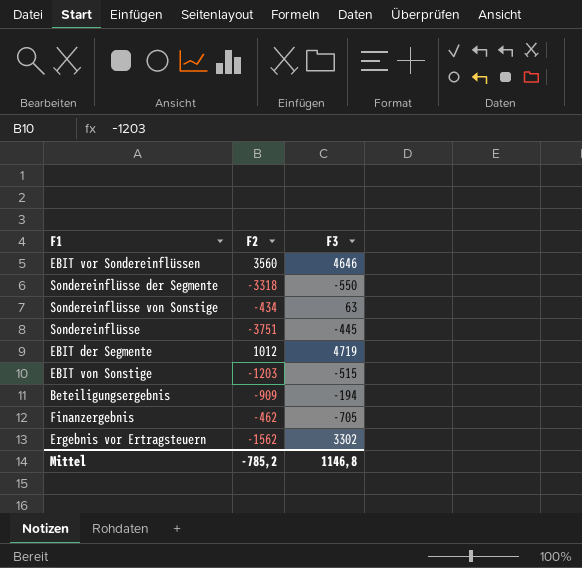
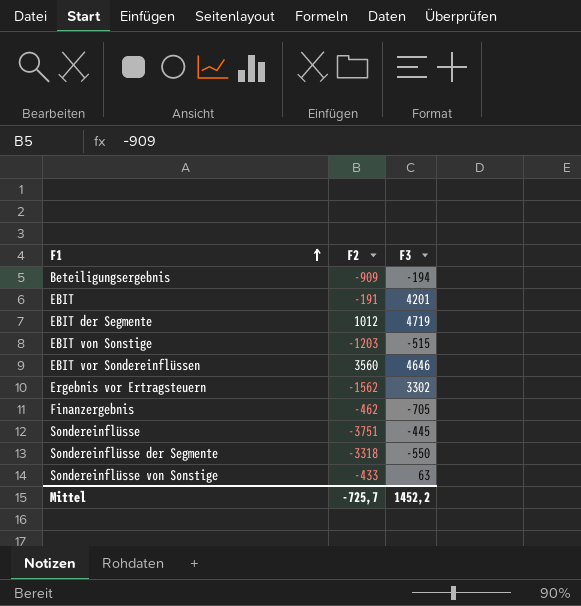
row order: none -> F1 ascending
row EBIT: none -> -191 | 4201
Sondereinflüsse von Sonstige | F2: -434 -> -433
Mittel | F2: -785,2 -> -725,7
Mittel | F3: 1146,8 -> 1452,2

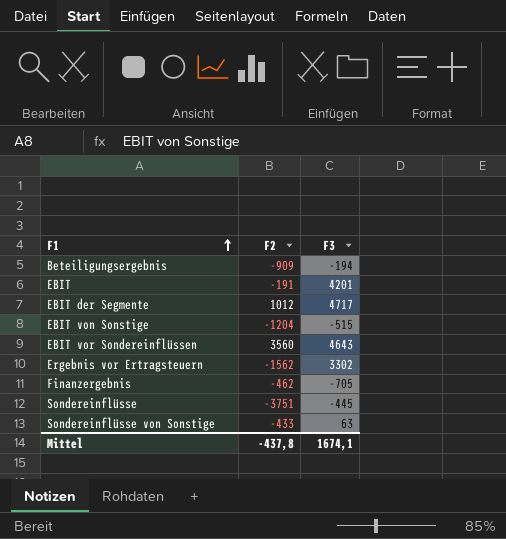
row Sondereinflüsse der Segmente: -3318 | -550 -> none
EBIT der Segmente | F3: 4719 -> 4717
EBIT von Sonstige | F2: -1203 -> -1204
EBIT vor Sondereinflüssen | F3: 4646 -> 4643
Mittel | F2: -725,7 -> -437,8
Mittel | F3: 1452,2 -> 1674,1

